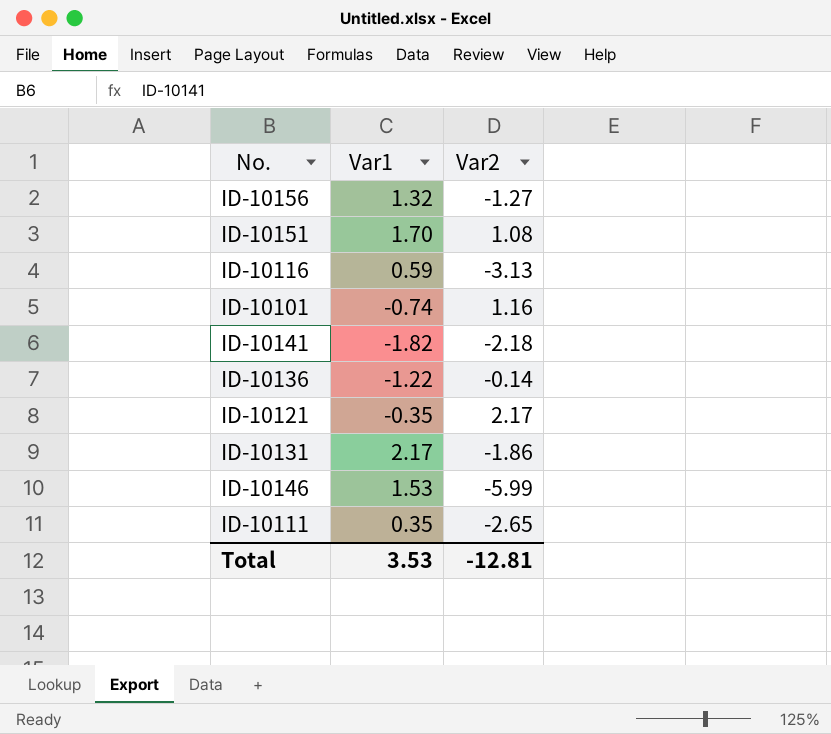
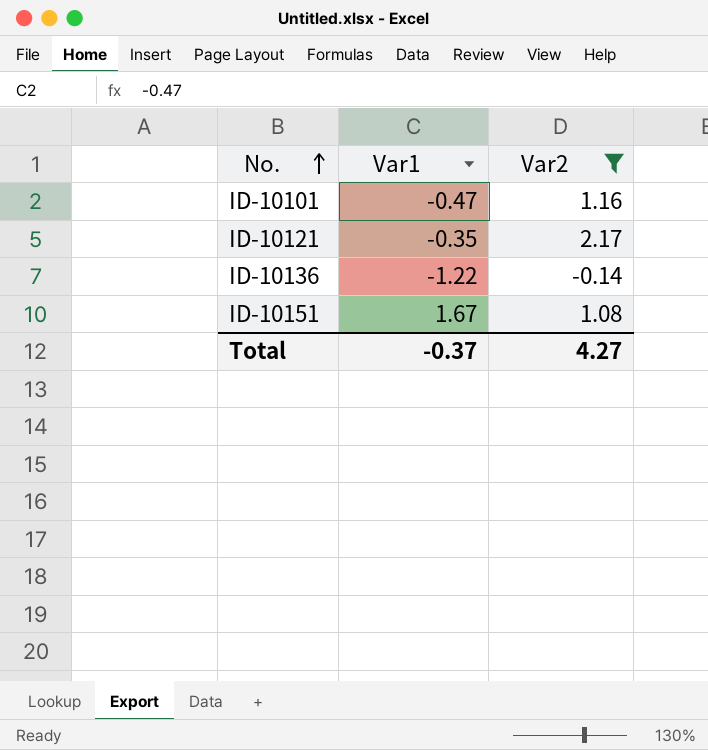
filter: none -> Var2 >= -0.14
row order: none -> No. ascending
ID-10101 | Var1: -0.74 -> -0.47
ID-10151 | Var1: 1.70 -> 1.67
Total | Var1: 3.53 -> -0.37
Total | Var2: -12.81 -> 4.27

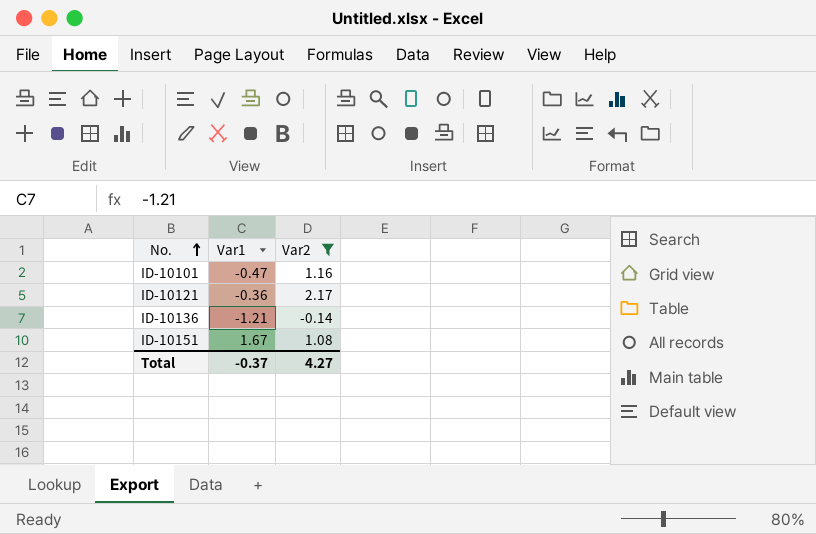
ID-10121 | Var1: -0.35 -> -0.36
ID-10136 | Var1: -1.22 -> -1.21

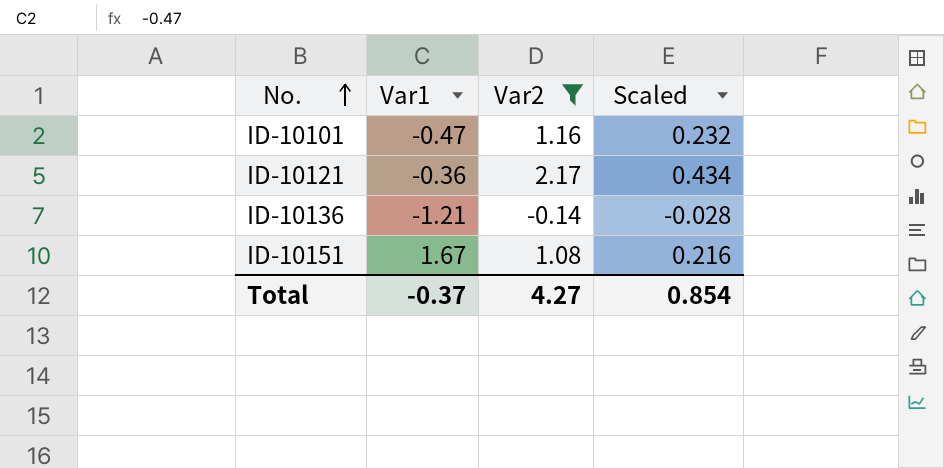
column Scaled | formula: none -> [Var2] * 0.2

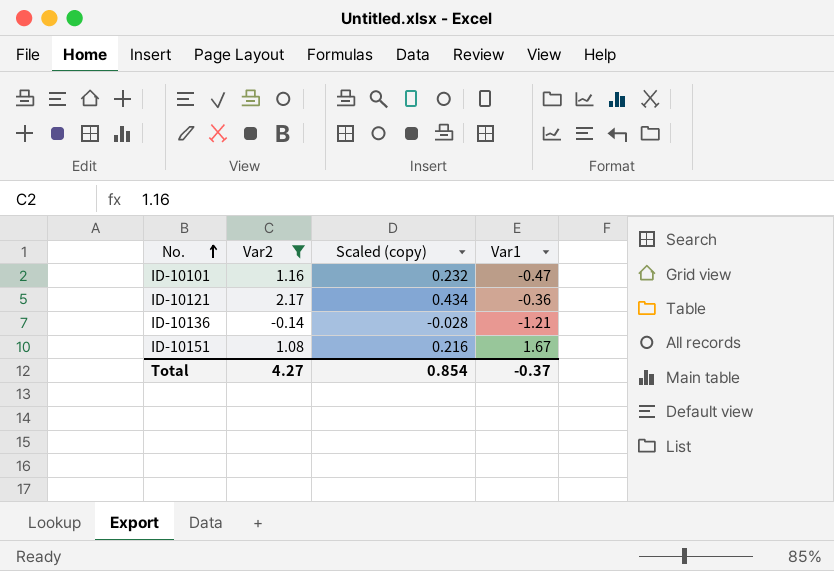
column name: Scaled -> Scaled (copy)
column Var1 | position: 2 -> 4

